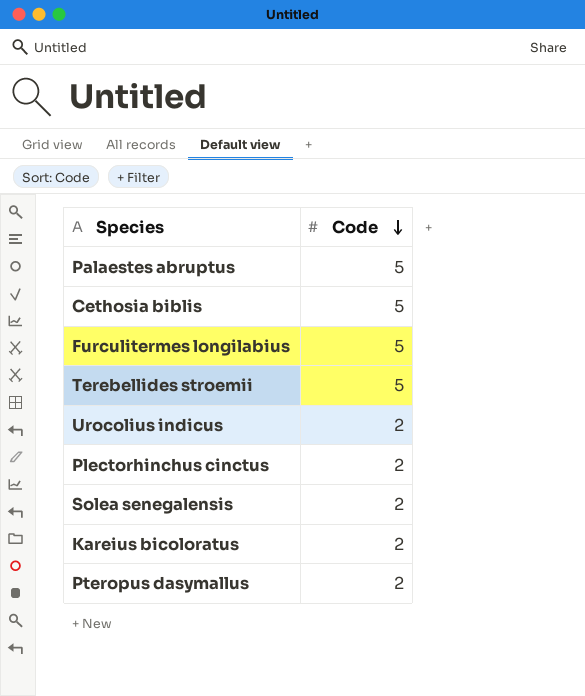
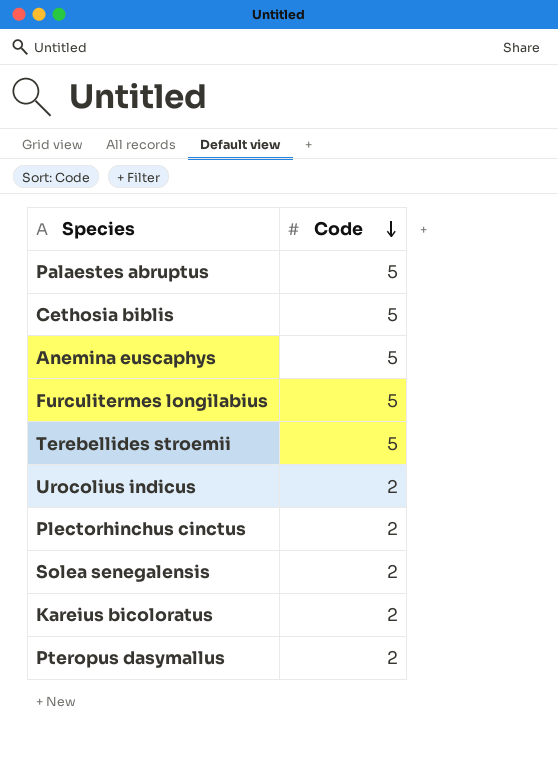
row Anemina euscaphys: none -> 5

